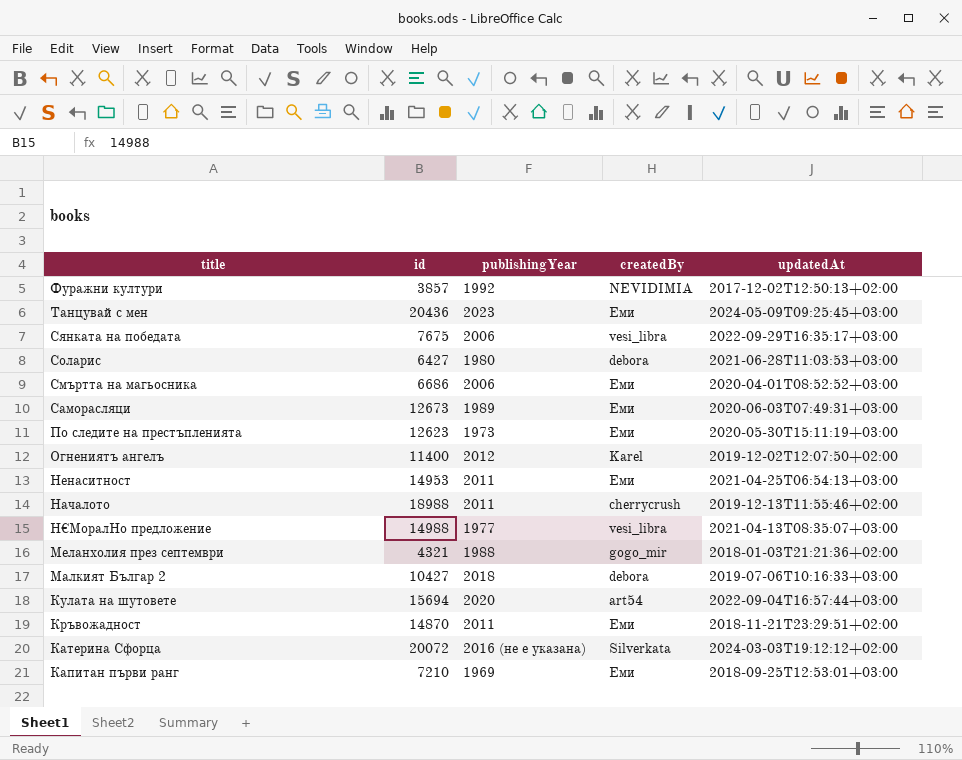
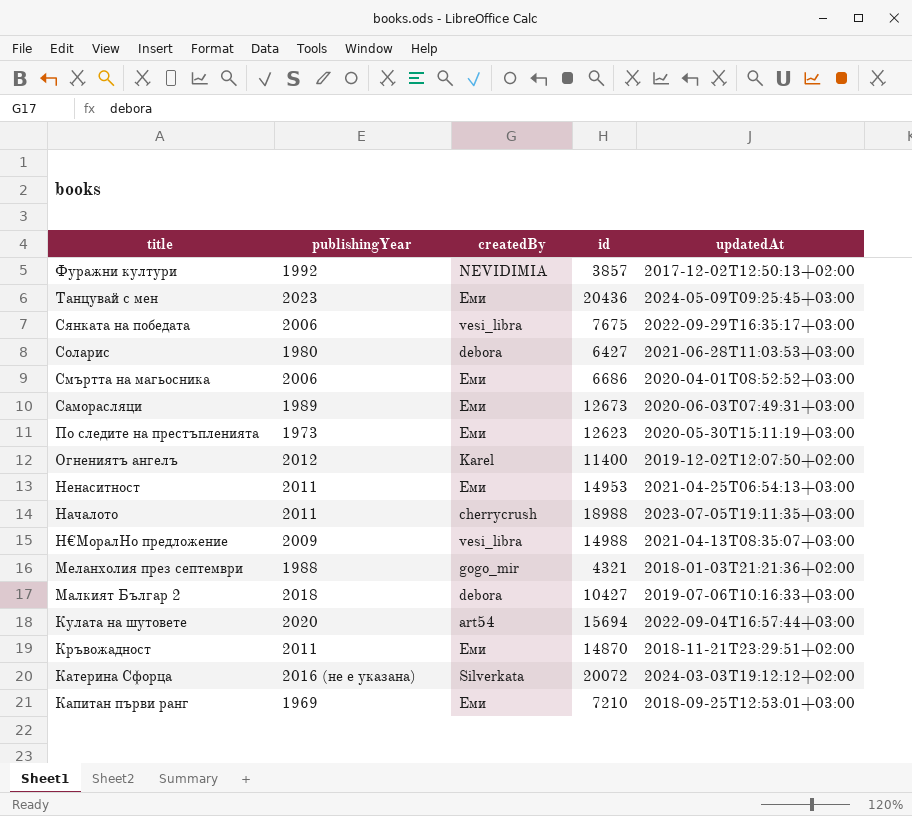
column id | position: 2 -> 4
Началото | updatedAt: 2019-12-13T11:55:46+02:00 -> 2023-07-05T19:11:35+03:00
Н€МоралНо предложение | publishingYear: 1977 -> 2009

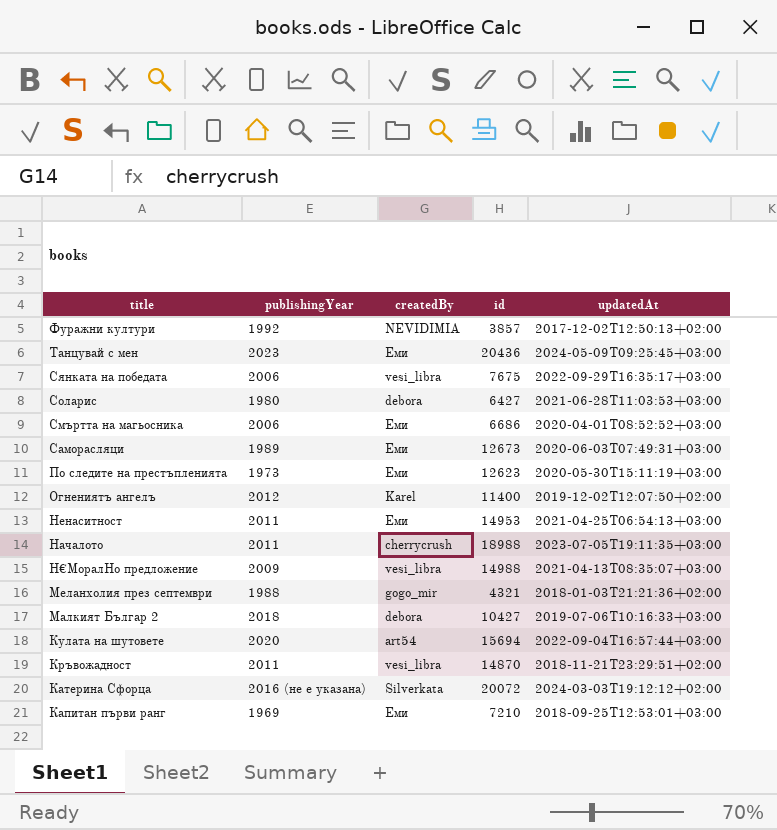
Кръвожадност | createdBy: Еми -> vesi_libra

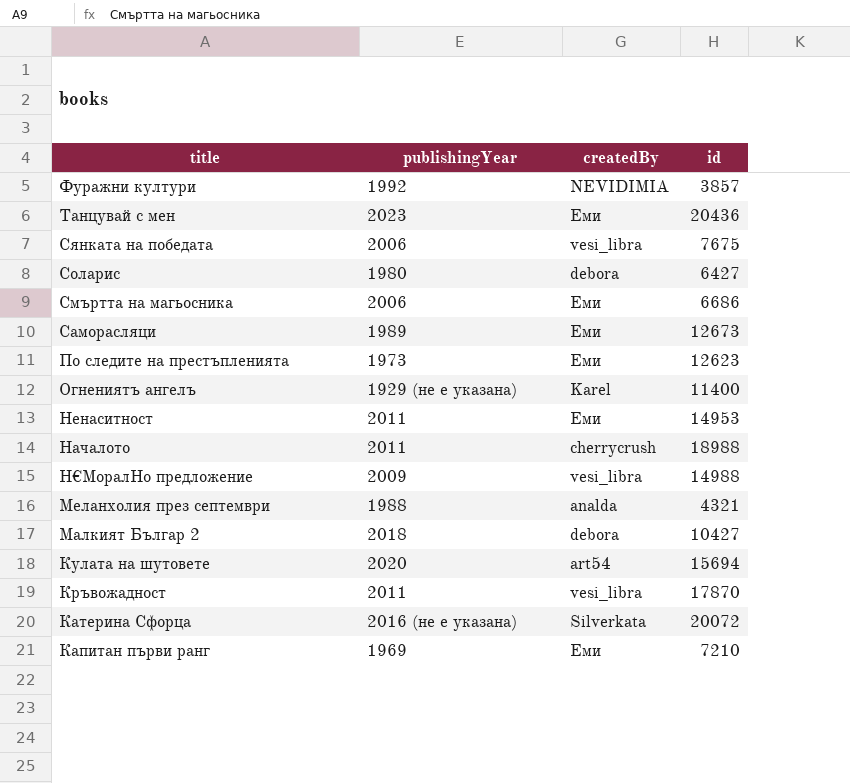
column updatedAt | position: 5 -> none
Огнениятъ ангелъ | publishingYear: 2012 -> 1929 (не е указана)
Меланхолия през септември | createdBy: gogo_mir -> analda
Кръвожадност | id: 14870 -> 17870

